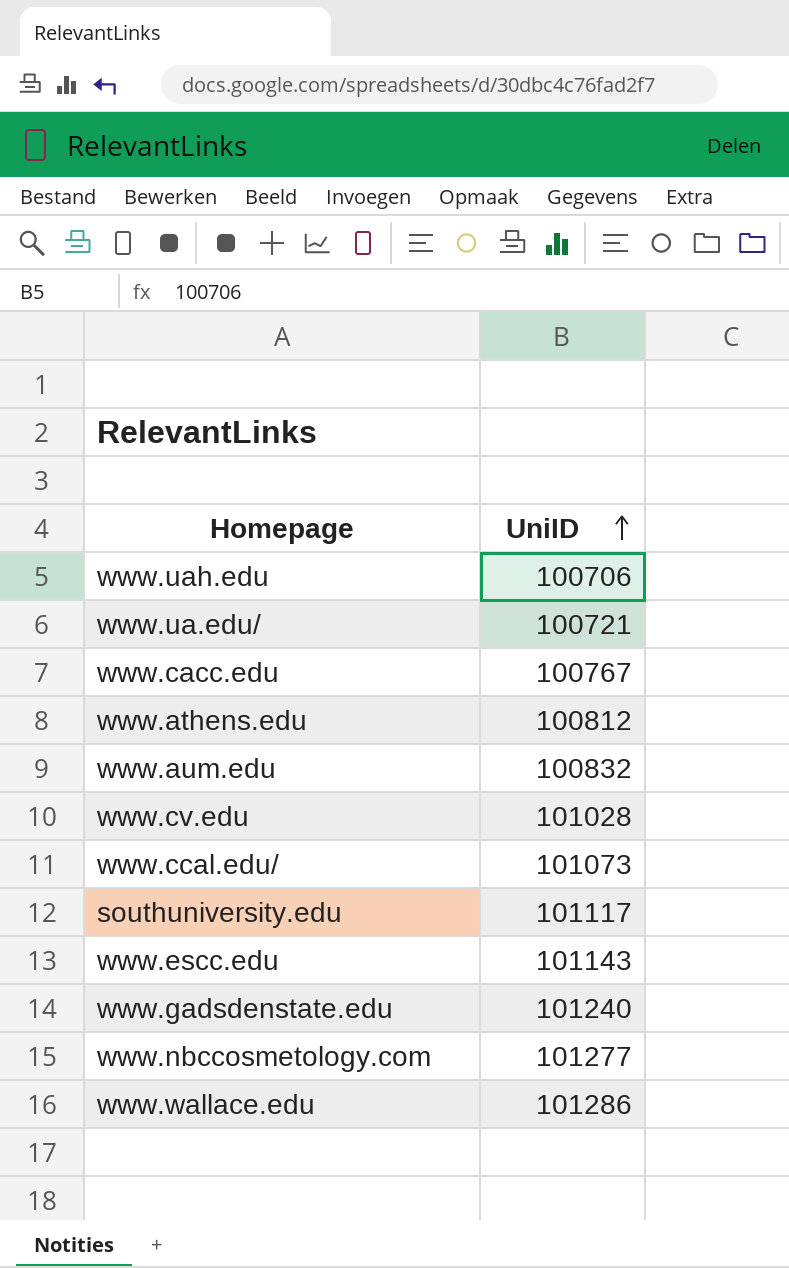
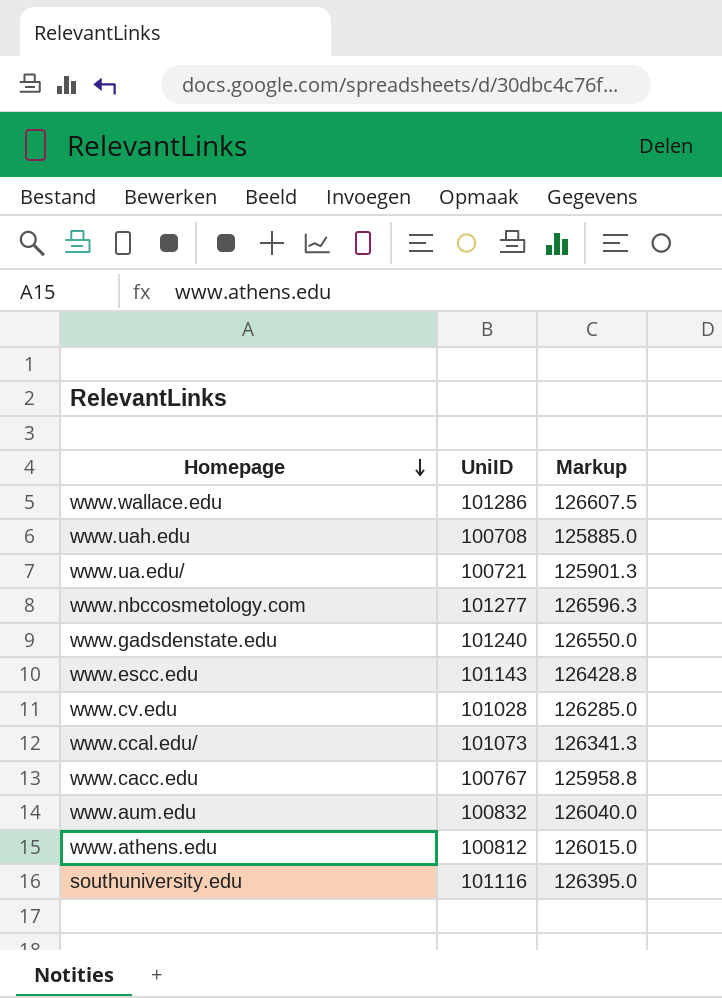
row order: UniID ascending -> Homepage descending
column Markup | formula: none -> [UniID] * 1.25
www.uah.edu | UniID: 100706 -> 100708
southuniversity.edu | UniID: 101117 -> 101116

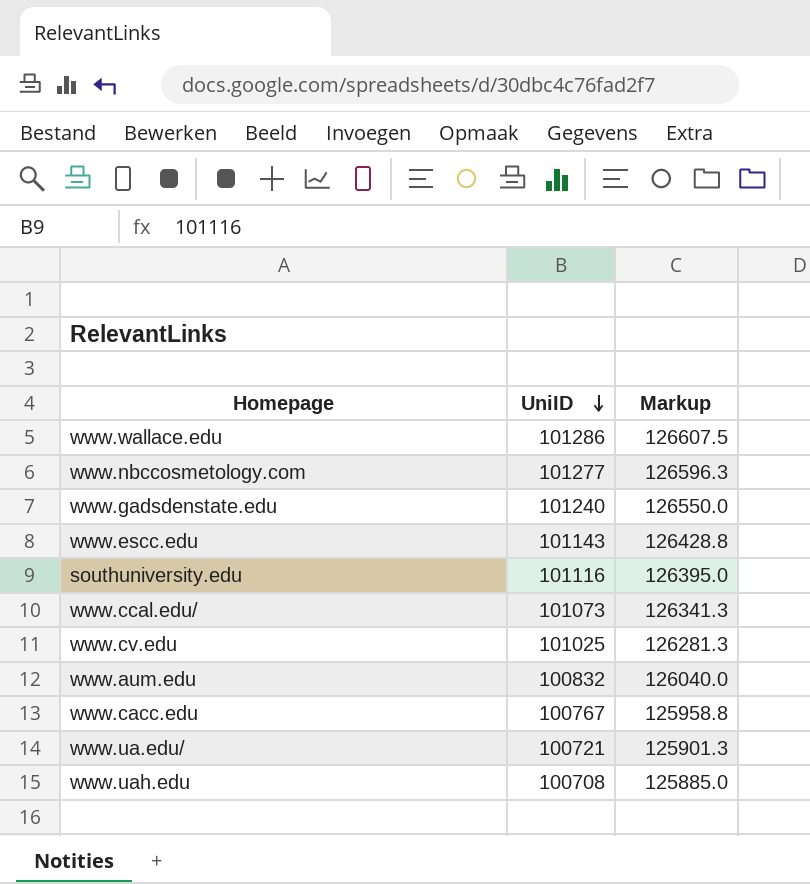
row order: Homepage descending -> UniID descending
row www.athens.edu: 100812 | 126015.0 -> none
www.cv.edu | UniID: 101028 -> 101025
www.cv.edu | Markup: 126285.0 -> 126281.3

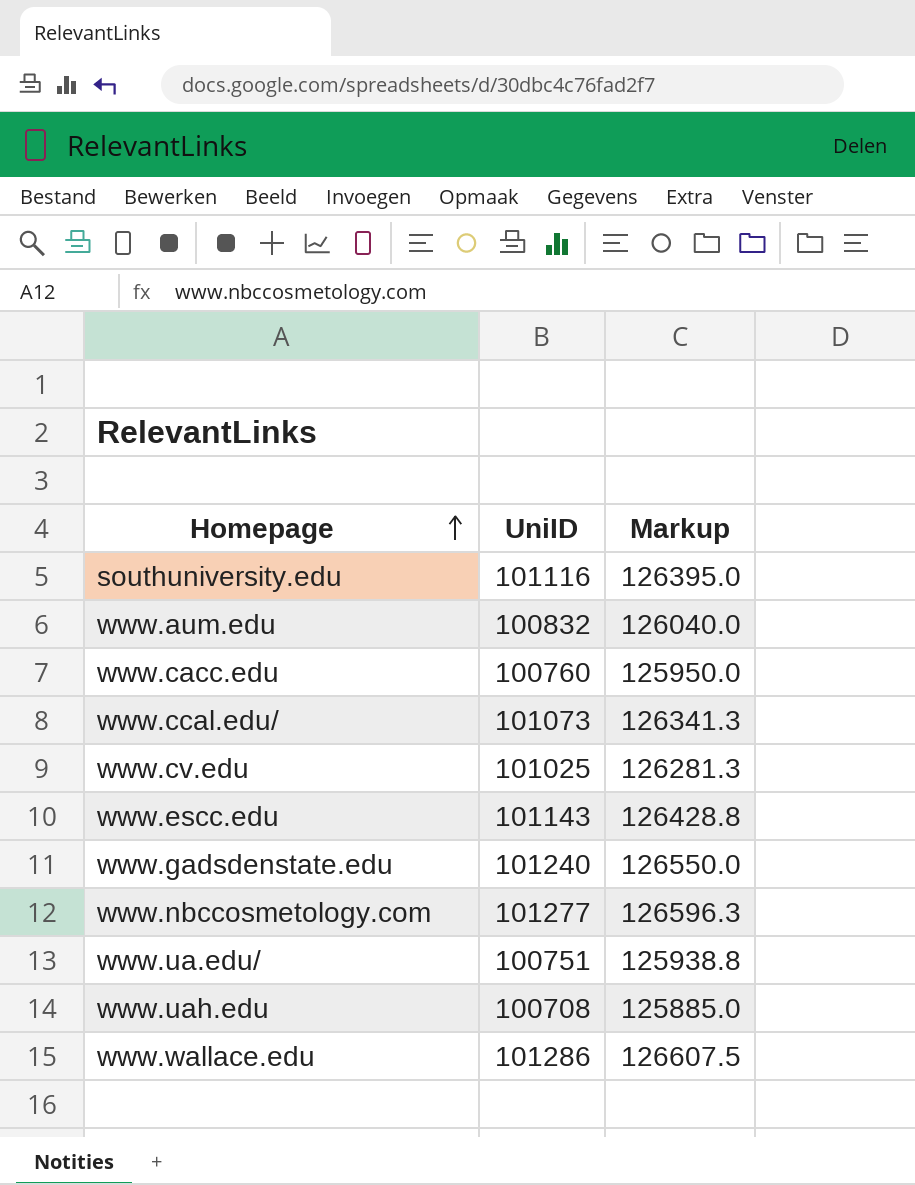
row order: UniID descending -> Homepage ascending
www.cacc.edu | UniID: 100767 -> 100760
www.cacc.edu | Markup: 125958.8 -> 125950.0
www.ua.edu/ | UniID: 100721 -> 100751
www.ua.edu/ | Markup: 125901.3 -> 125938.8

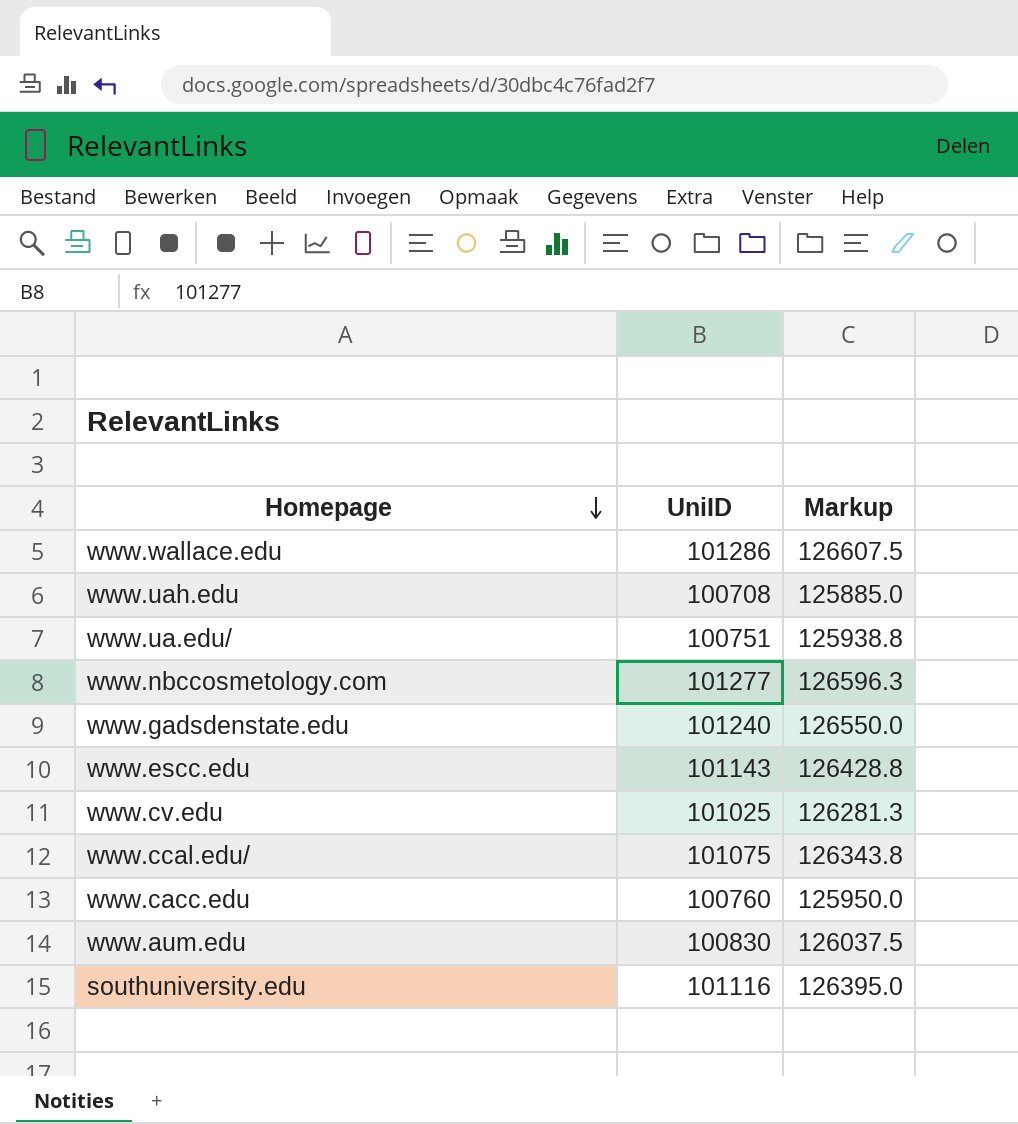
row order: Homepage ascending -> Homepage descending
www.ccal.edu/ | UniID: 101073 -> 101075
www.ccal.edu/ | Markup: 126341.3 -> 126343.8
www.aum.edu | UniID: 100832 -> 100830
www.aum.edu | Markup: 126040.0 -> 126037.5

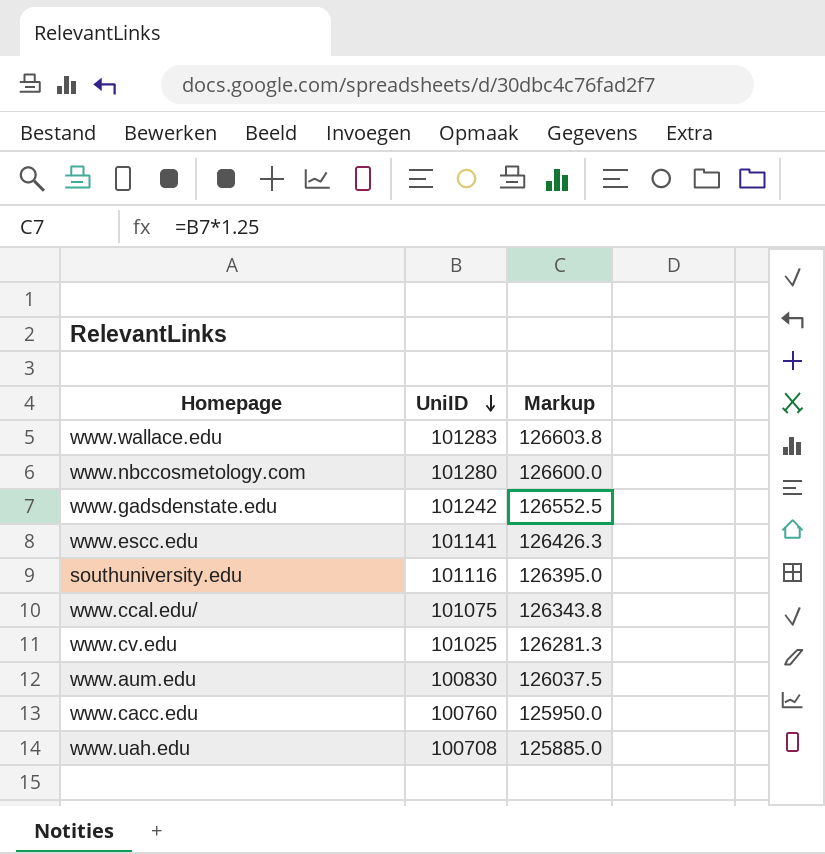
row order: Homepage descending -> UniID descending
row www.ua.edu/: 100751 | 125938.8 -> none
www.wallace.edu | UniID: 101286 -> 101283
www.wallace.edu | Markup: 126607.5 -> 126603.8
www.nbccosmetology.com | UniID: 101277 -> 101280
www.nbccosmetology.com | Markup: 126596.3 -> 126600.0
www.gadsdenstate.edu | UniID: 101240 -> 101242
www.gadsdenstate.edu | Markup: 126550.0 -> 126552.5
www.escc.edu | UniID: 101143 -> 101141
www.escc.edu | Markup: 126428.8 -> 126426.3

